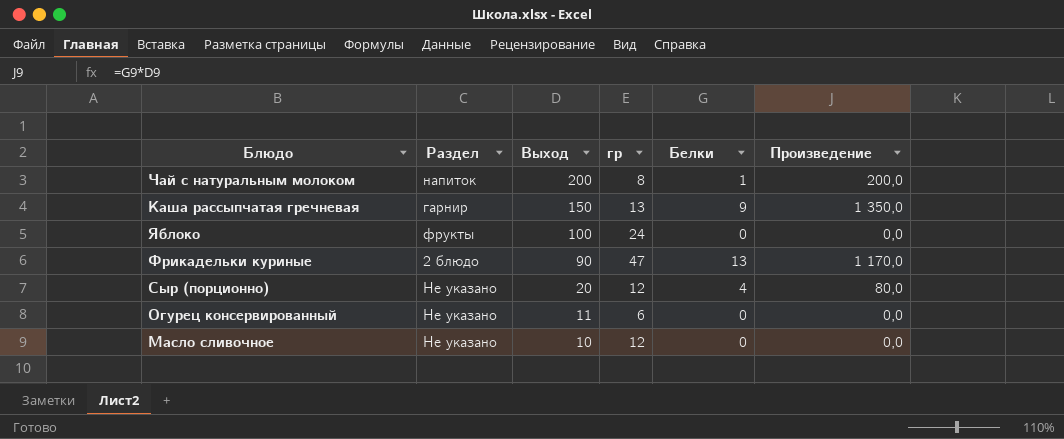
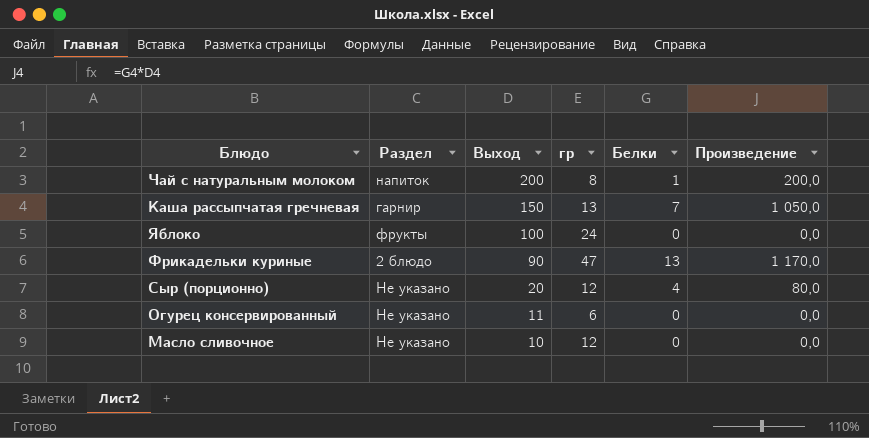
Каша рассыпчатая гречневая | Белки: 9 -> 7
Каша рассыпчатая гречневая | Произведение: 1 350,0 -> 1 050,0

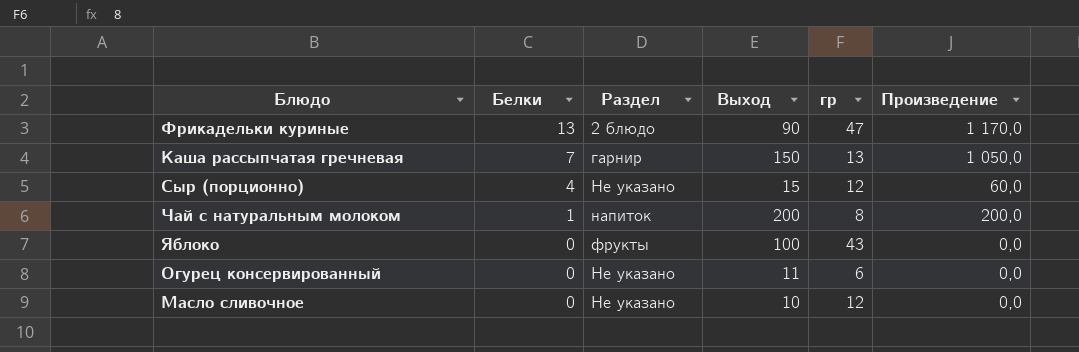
row order: Выход descending -> Белки descending
column Белки | position: 5 -> 2
Сыр (порционно) | Выход: 20 -> 15
Сыр (порционно) | Произведение: 80,0 -> 60,0
Яблоко | гр: 24 -> 43

